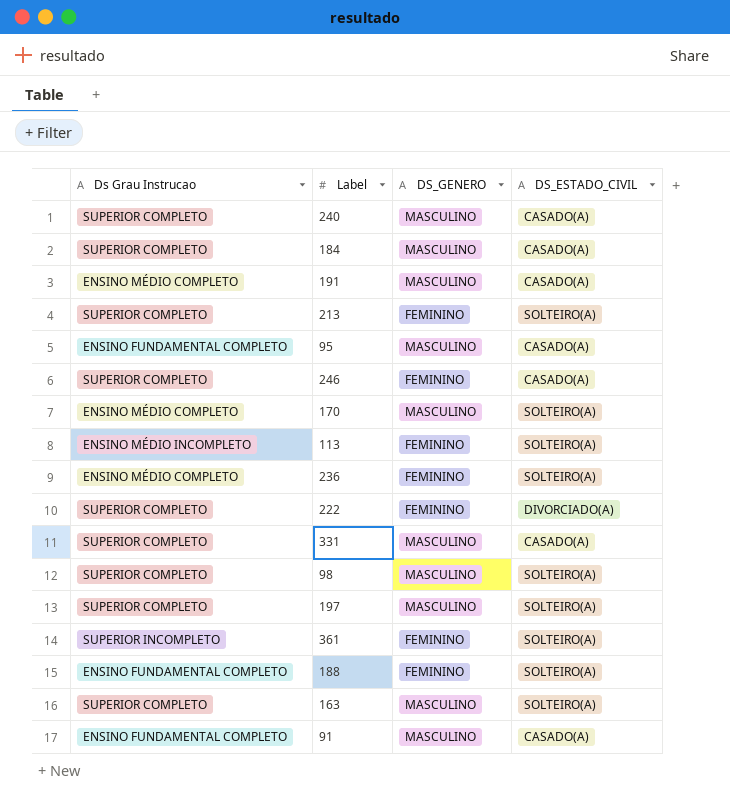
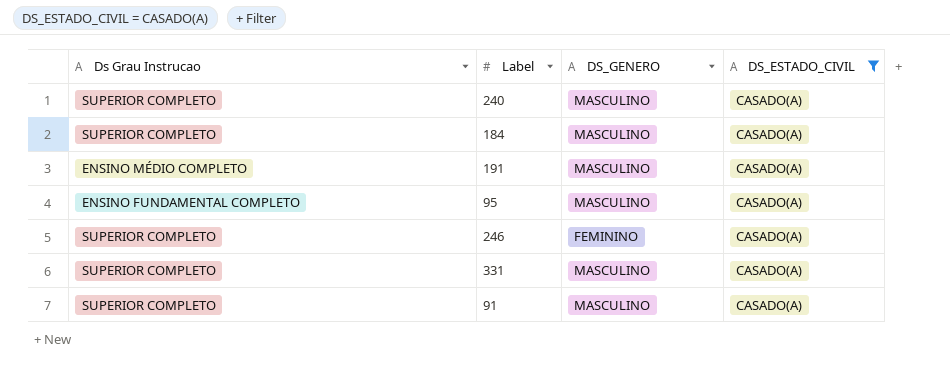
filter: none -> DS_ESTADO_CIVIL = CASADO(A)
91 | Ds Grau Instrucao: ENSINO FUNDAMENTAL COMPLETO -> SUPERIOR COMPLETO

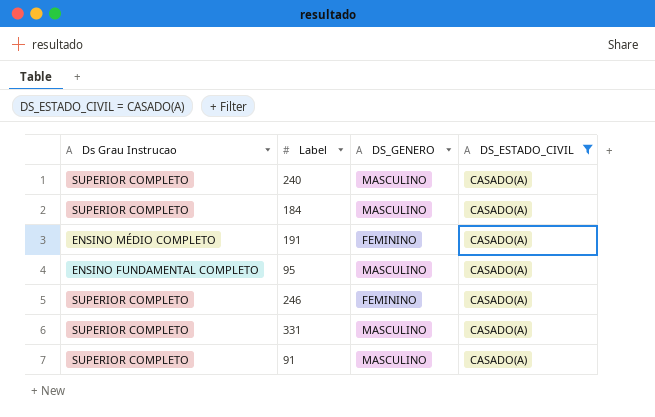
191 | DS_GENERO: MASCULINO -> FEMININO

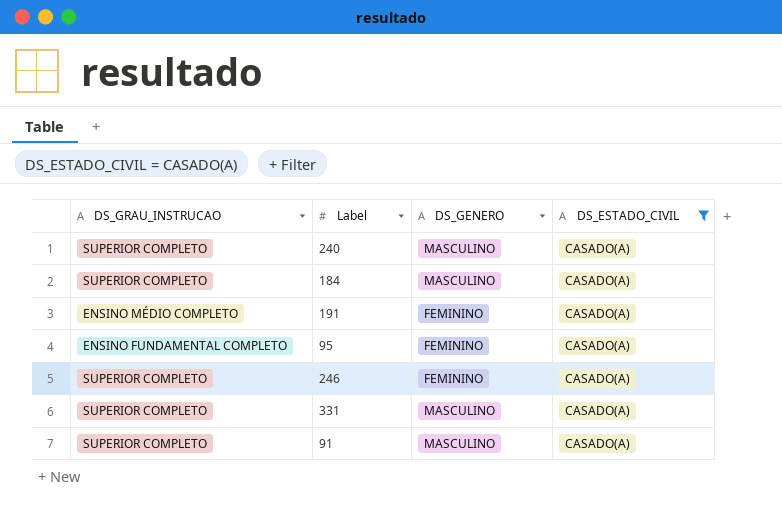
column name: Ds Grau Instrucao -> DS_GRAU_INSTRUCAO
95 | DS_GENERO: MASCULINO -> FEMININO

